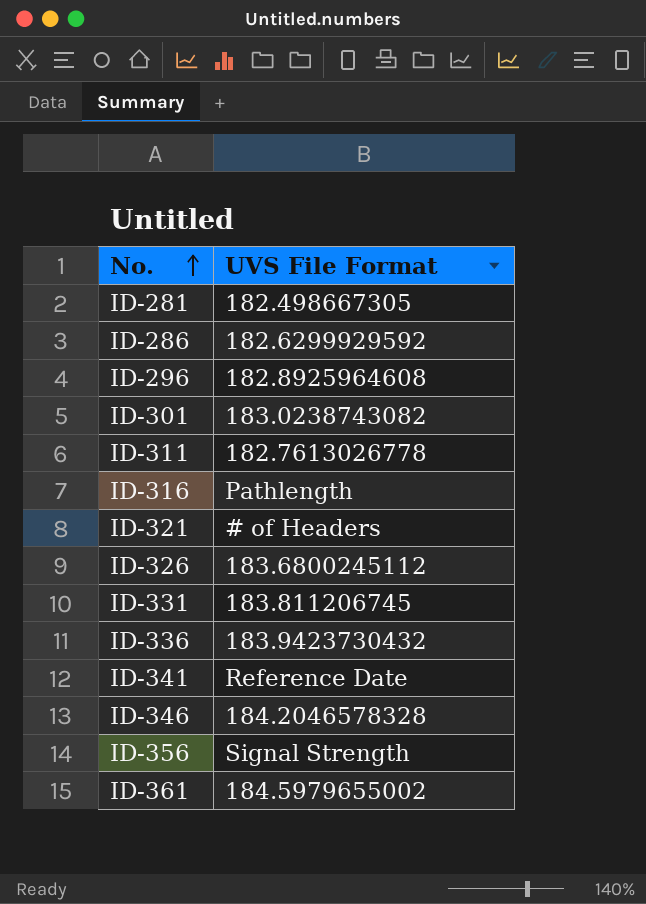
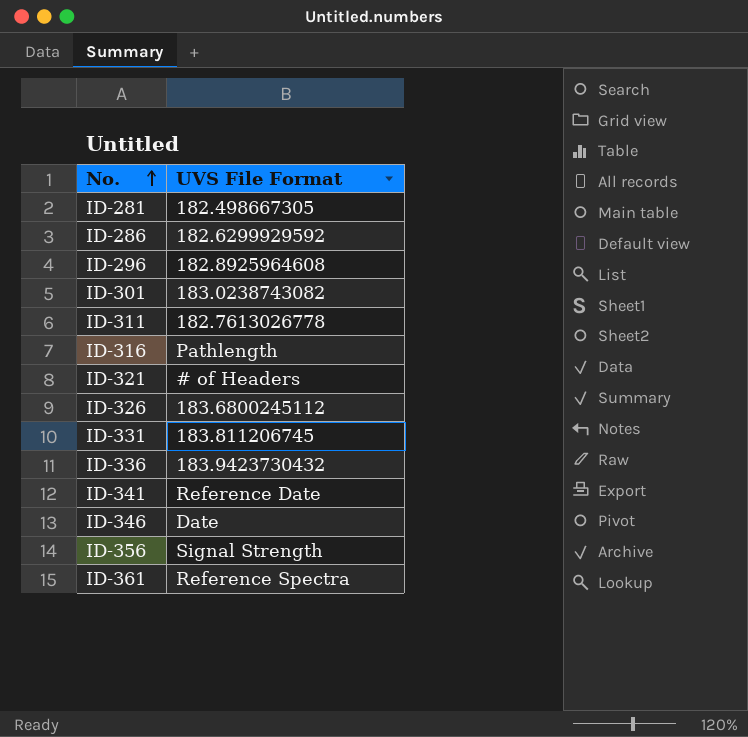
ID-346 | UVS File Format: 184.2046578328 -> Date
ID-361 | UVS File Format: 184.5979655002 -> Reference Spectra

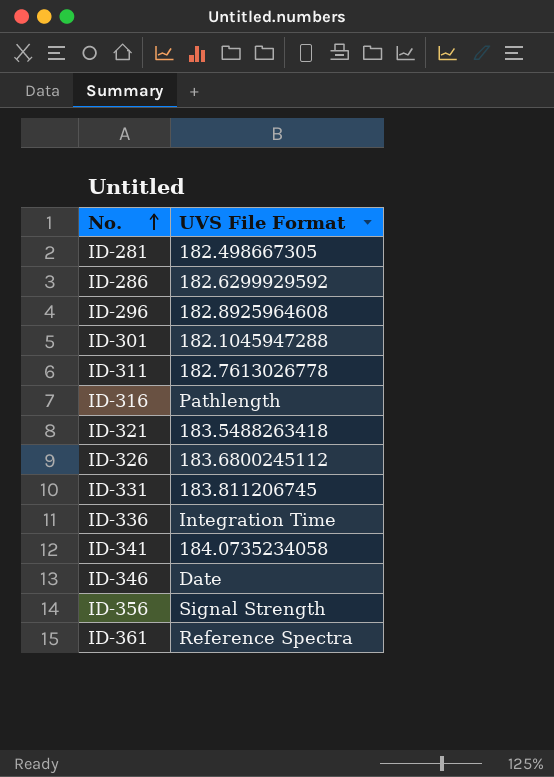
ID-301 | UVS File Format: 183.0238743082 -> 182.1045947288
ID-321 | UVS File Format: # of Headers -> 183.5488263418
ID-336 | UVS File Format: 183.9423730432 -> Integration Time
ID-341 | UVS File Format: Reference Date -> 184.0735234058

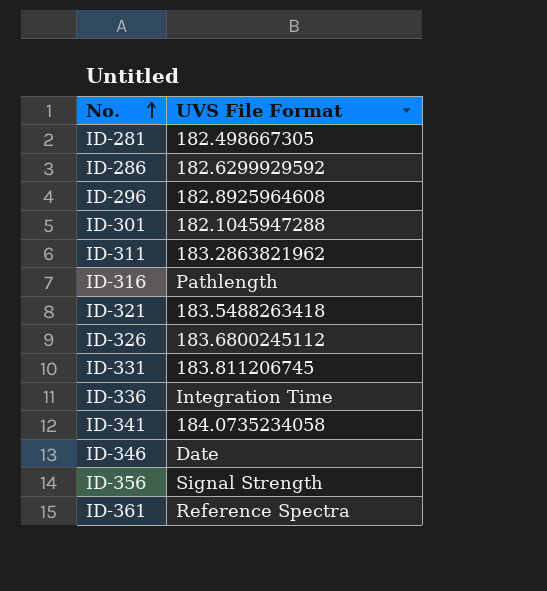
ID-311 | UVS File Format: 182.7613026778 -> 183.2863821962

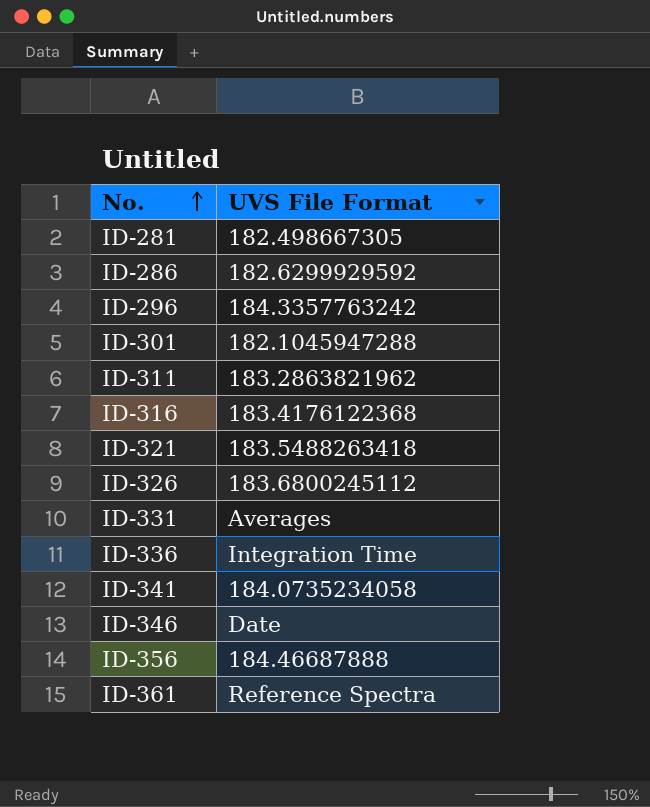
ID-296 | UVS File Format: 182.8925964608 -> 184.3357763242
ID-316 | UVS File Format: Pathlength -> 183.4176122368
ID-331 | UVS File Format: 183.811206745 -> Averages
ID-356 | UVS File Format: Signal Strength -> 184.46687888

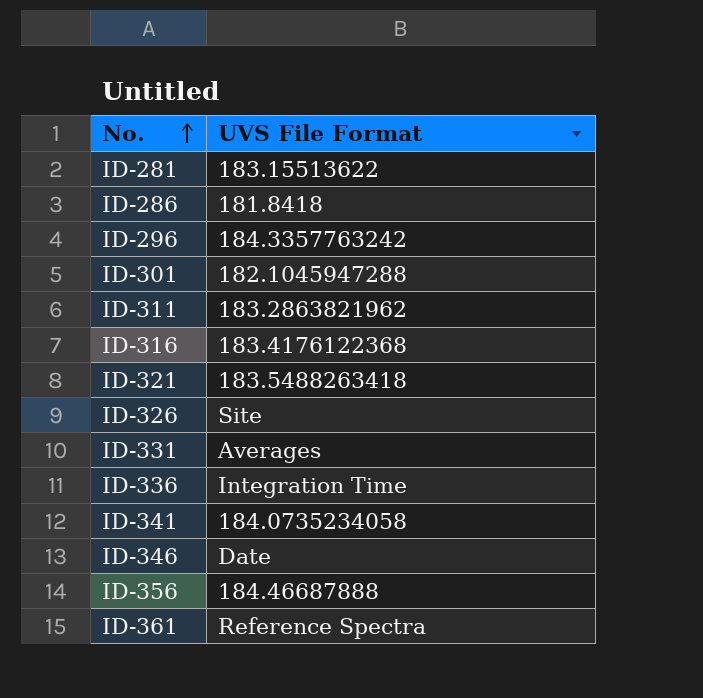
ID-281 | UVS File Format: 182.498667305 -> 183.15513622
ID-286 | UVS File Format: 182.6299929592 -> 181.8418
ID-326 | UVS File Format: 183.6800245112 -> Site

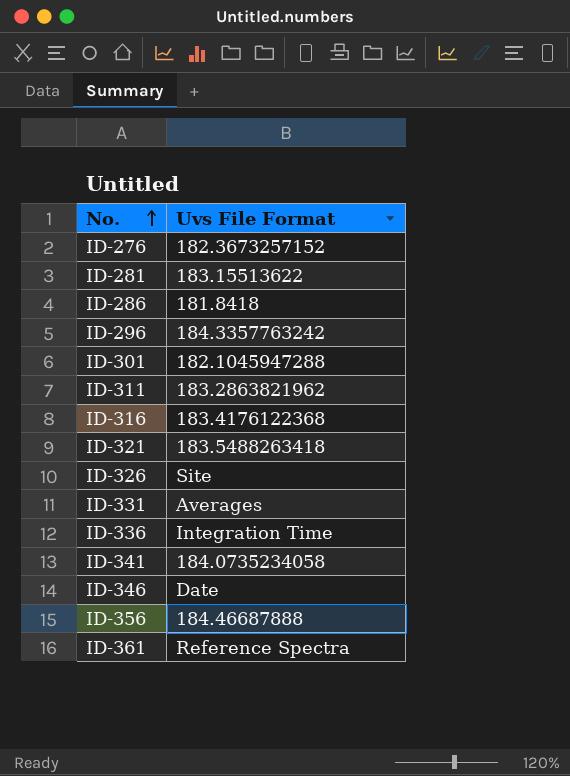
column name: UVS File Format -> Uvs File Format
row ID-276: none -> 182.3673257152

